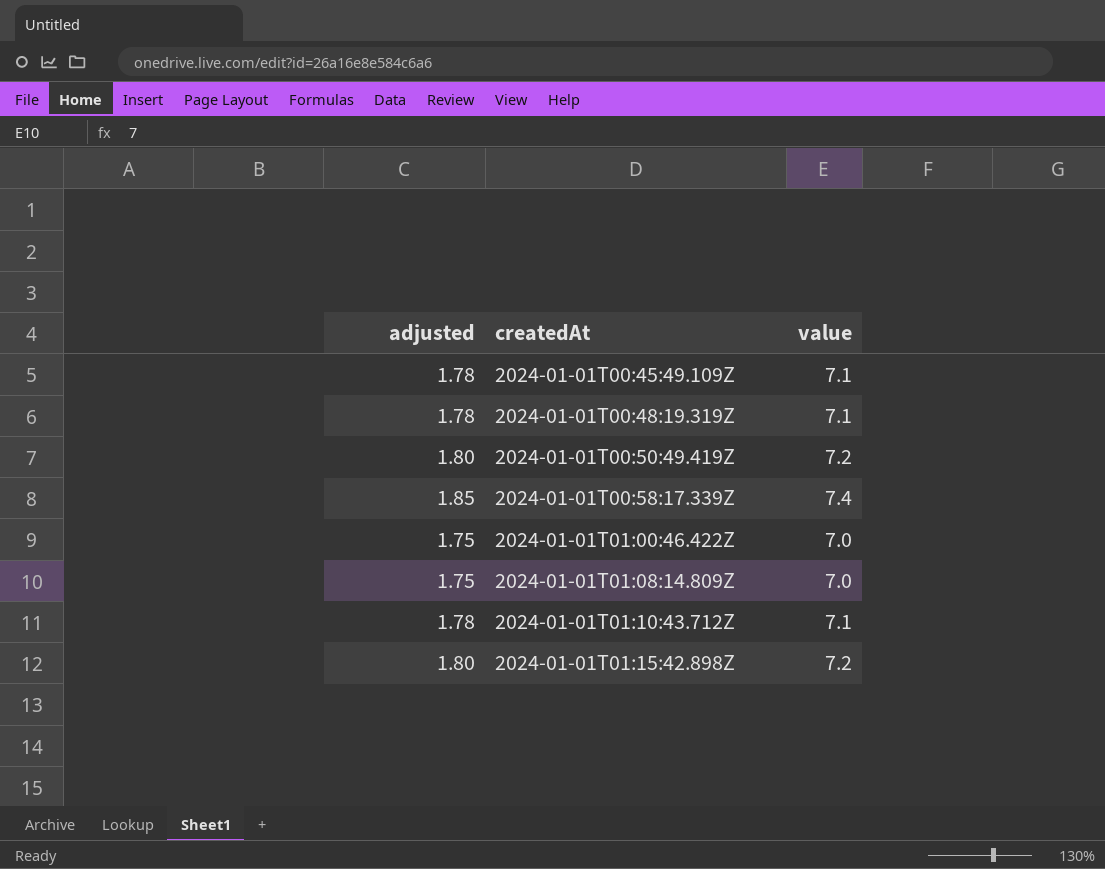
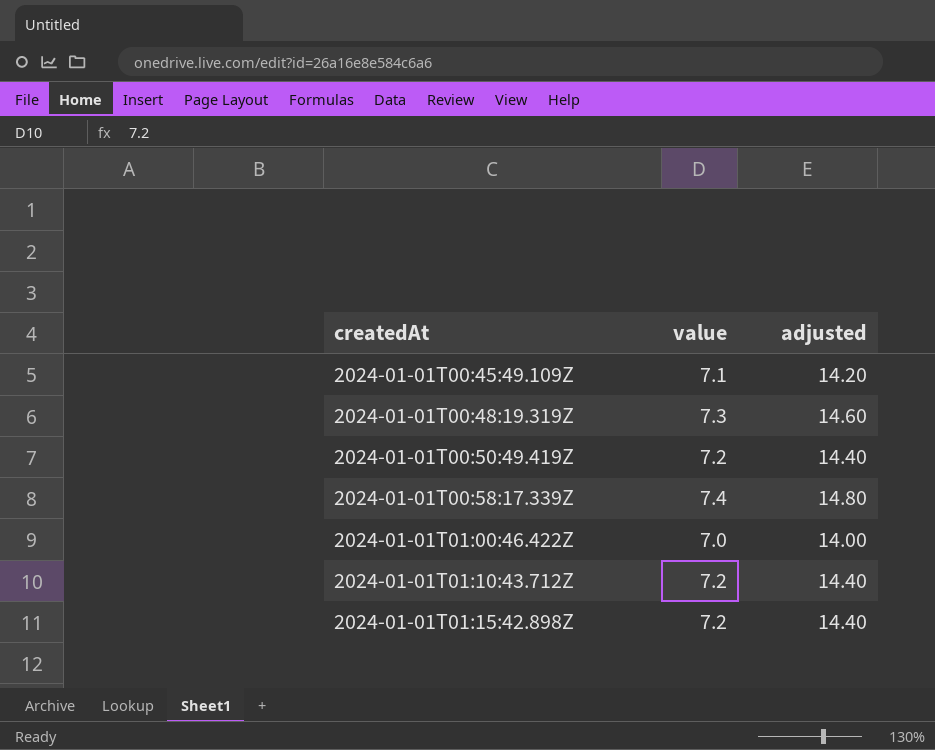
column adjusted | formula: [value] * 0.25 -> [value] * 2
column adjusted | position: 1 -> 3
row 2024-01-01T01:08:14.809Z: 1.75 | 7.0 -> none
2024-01-01T00:48:19.319Z | value: 7.1 -> 7.3
2024-01-01T01:10:43.712Z | value: 7.1 -> 7.2

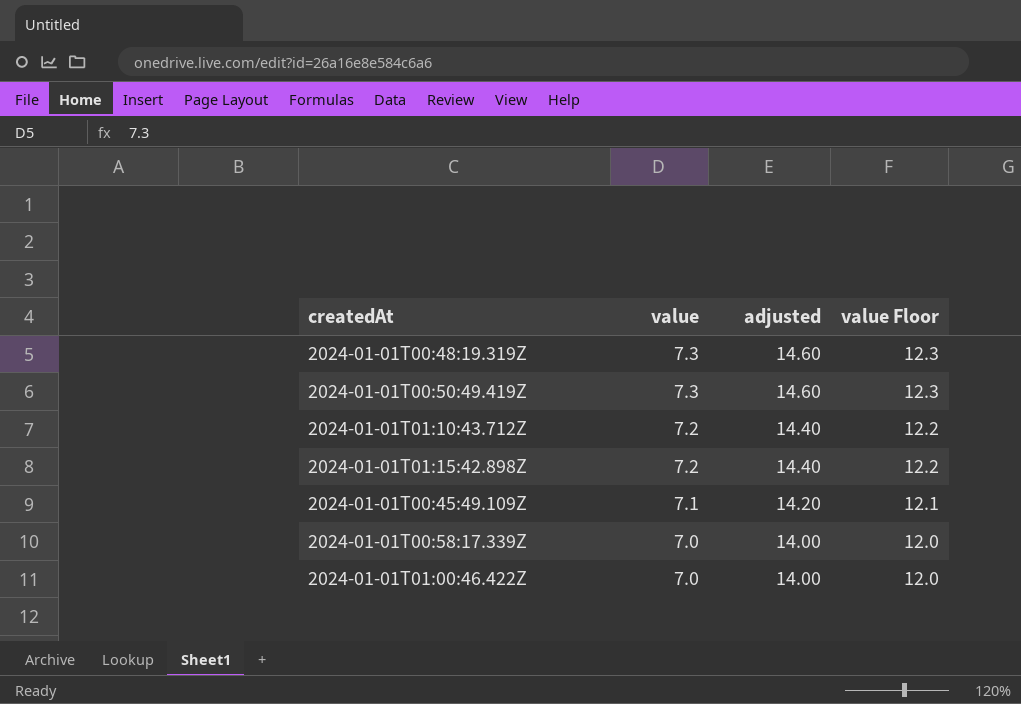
row order: createdAt ascending -> value descending
column value Floor | formula: none -> [value] + 5
2024-01-01T00:50:49.419Z | value: 7.2 -> 7.3
2024-01-01T00:50:49.419Z | adjusted: 14.40 -> 14.60
2024-01-01T00:58:17.339Z | value: 7.4 -> 7.0
2024-01-01T00:58:17.339Z | adjusted: 14.80 -> 14.00

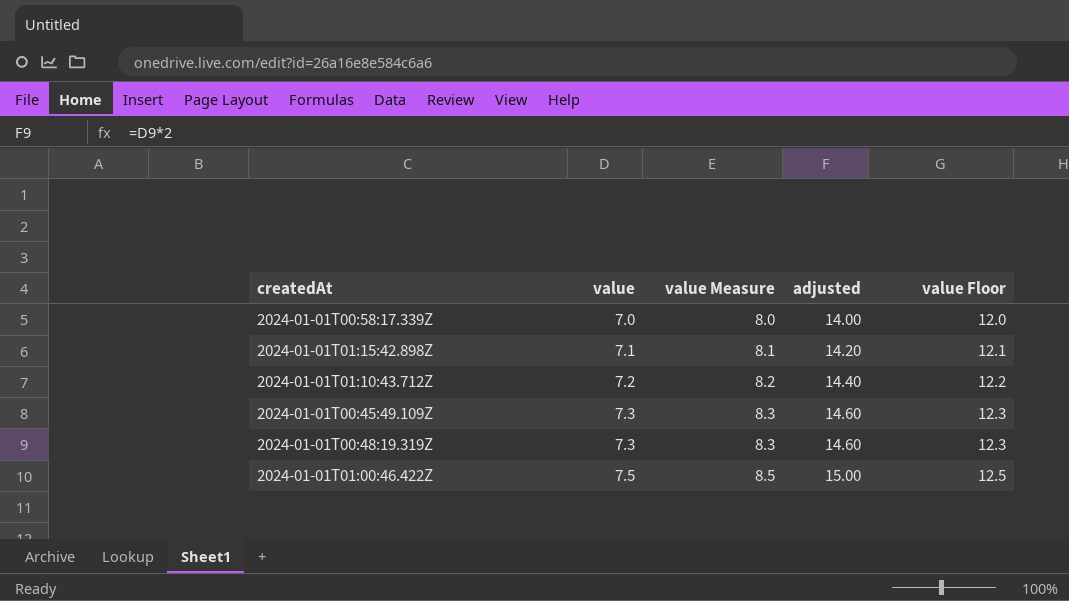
row order: value descending -> value ascending
column value Measure | formula: none -> [value] + 1
row 2024-01-01T00:50:49.419Z: 7.3 | 14.60 | 12.3 -> none
2024-01-01T01:15:42.898Z | value: 7.2 -> 7.1
2024-01-01T01:15:42.898Z | adjusted: 14.40 -> 14.20
2024-01-01T01:15:42.898Z | value Floor: 12.2 -> 12.1
2024-01-01T00:45:49.109Z | value: 7.1 -> 7.3
2024-01-01T00:45:49.109Z | adjusted: 14.20 -> 14.60
2024-01-01T00:45:49.109Z | value Floor: 12.1 -> 12.3
2024-01-01T01:00:46.422Z | value: 7.0 -> 7.5
2024-01-01T01:00:46.422Z | adjusted: 14.00 -> 15.00
2024-01-01T01:00:46.422Z | value Floor: 12.0 -> 12.5

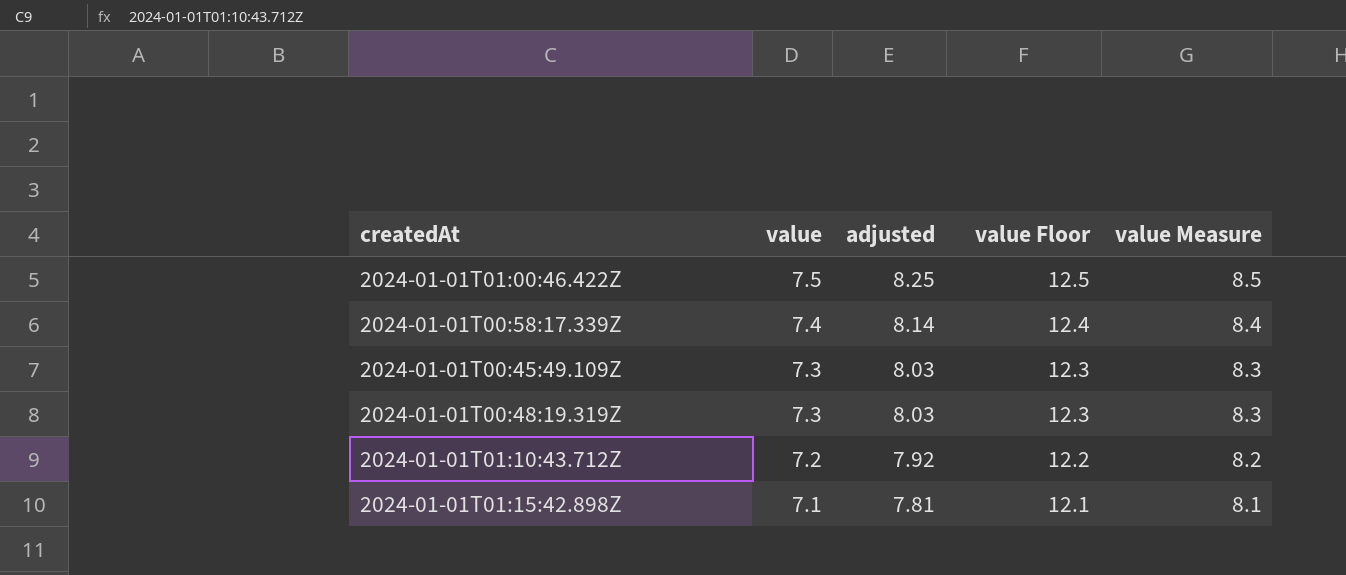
row order: value ascending -> value descending
column adjusted | formula: [value] * 2 -> [value] * 1.1
column value Measure | position: 3 -> 5
2024-01-01T00:58:17.339Z | value: 7.0 -> 7.4
2024-01-01T00:58:17.339Z | value Floor: 12.0 -> 12.4
2024-01-01T00:58:17.339Z | value Measure: 8.0 -> 8.4

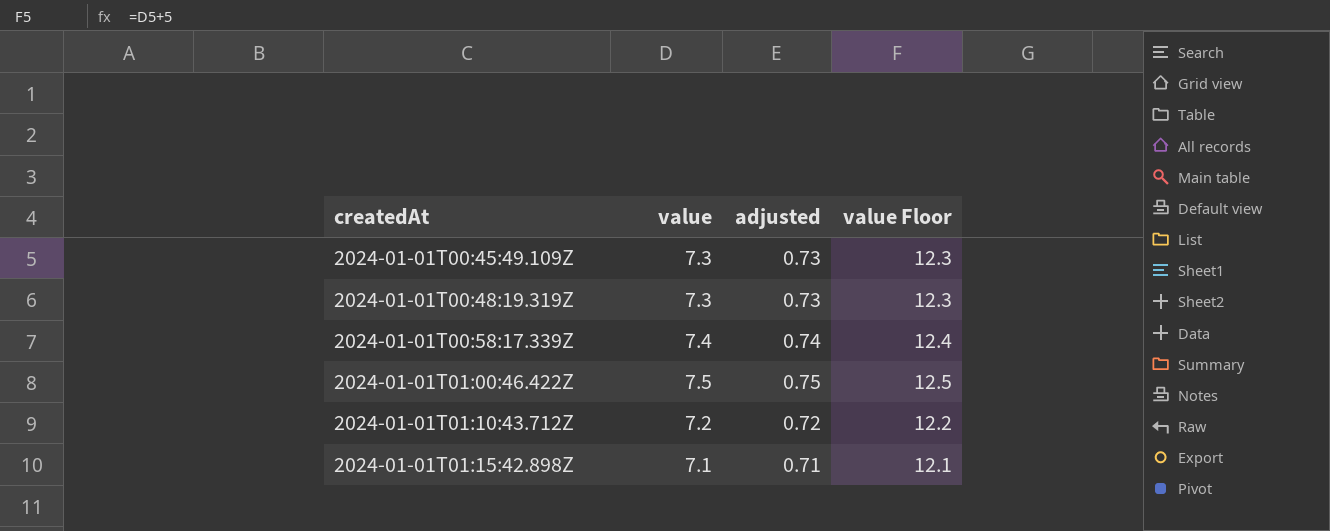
row order: value descending -> createdAt ascending
column value Measure | formula: [value] + 1 -> none
column adjusted | formula: [value] * 1.1 -> [value] * 0.1

